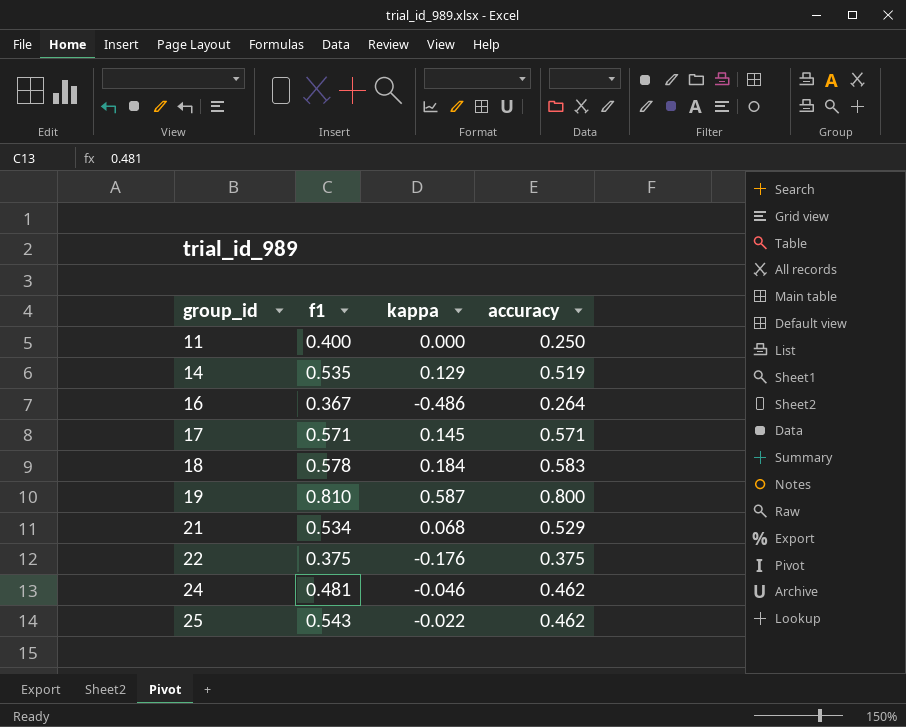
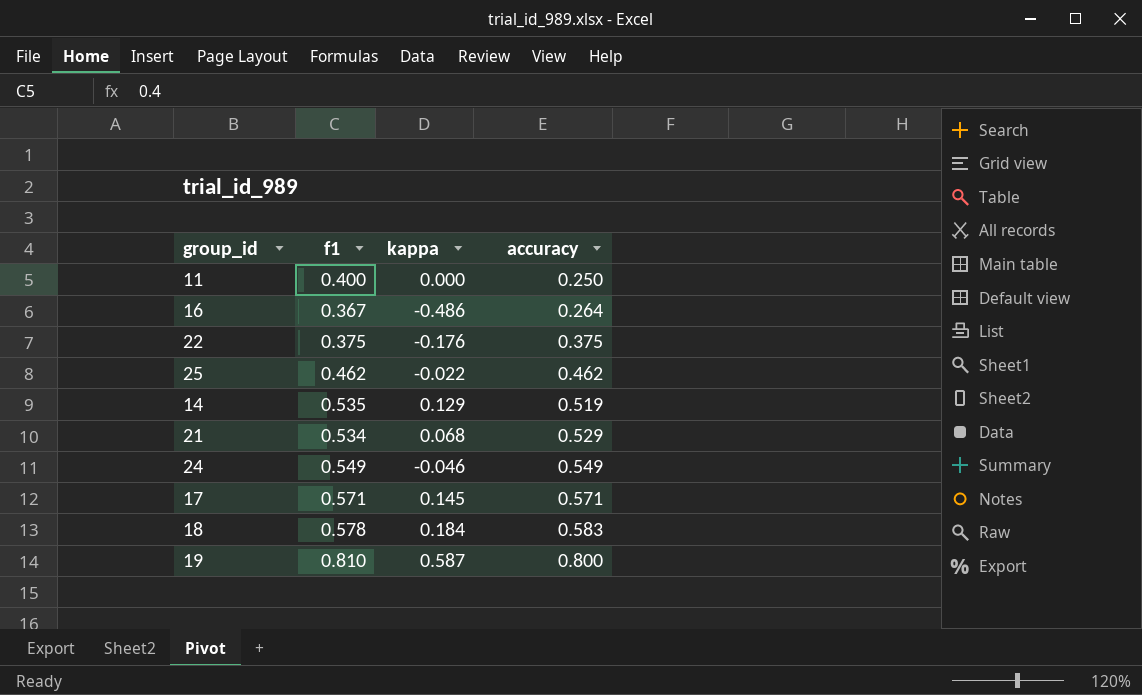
row order: group_id ascending -> accuracy ascending
25 | f1: 0.543 -> 0.462
24 | f1: 0.481 -> 0.549
24 | accuracy: 0.462 -> 0.549

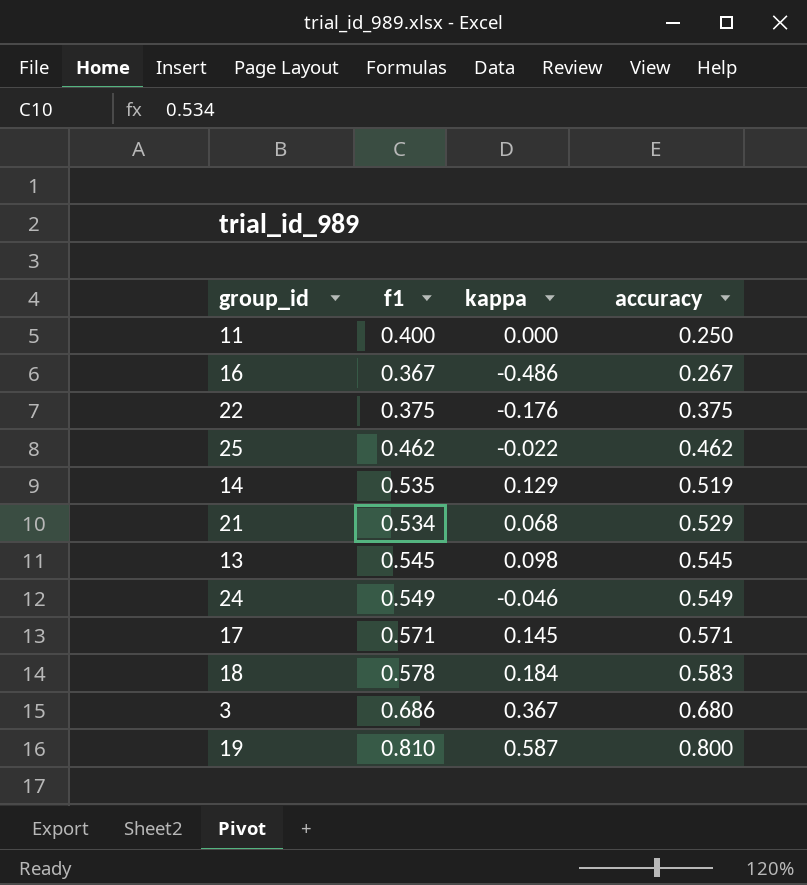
16 | accuracy: 0.264 -> 0.267
row 13: none -> 0.545 | 0.098 | 0.545
row 3: none -> 0.686 | 0.367 | 0.680

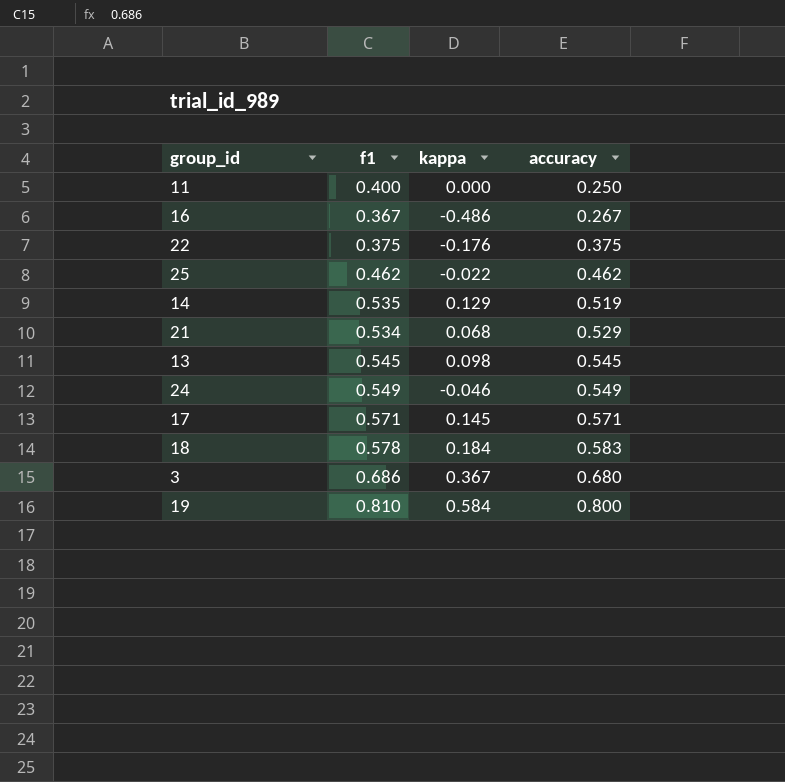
19 | kappa: 0.587 -> 0.584

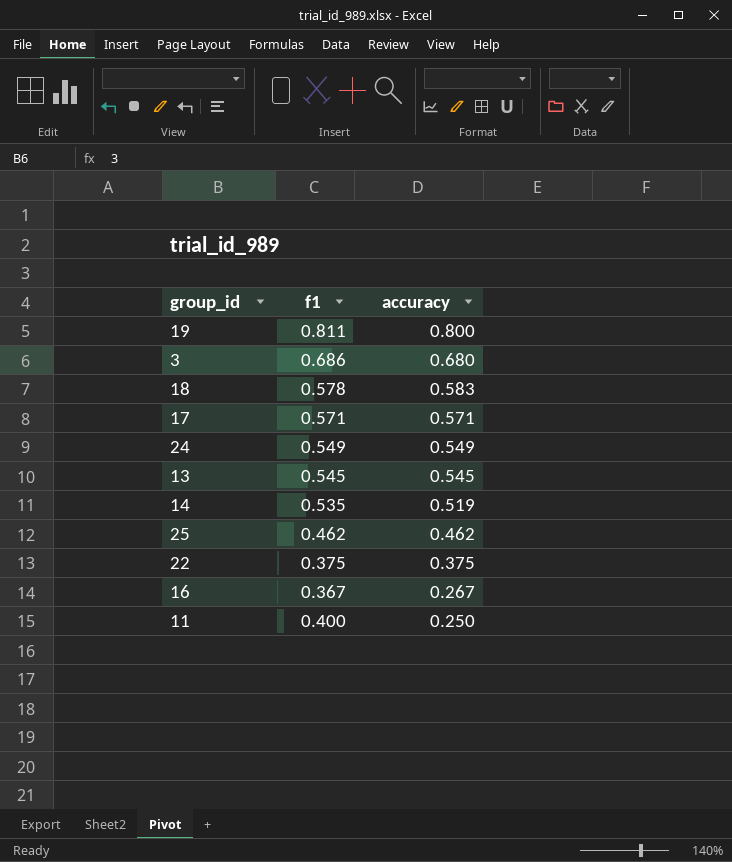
row order: accuracy ascending -> accuracy descending
column kappa | position: 3 -> none
row 21: 0.534 | 0.068 | 0.529 -> none
19 | f1: 0.810 -> 0.811

